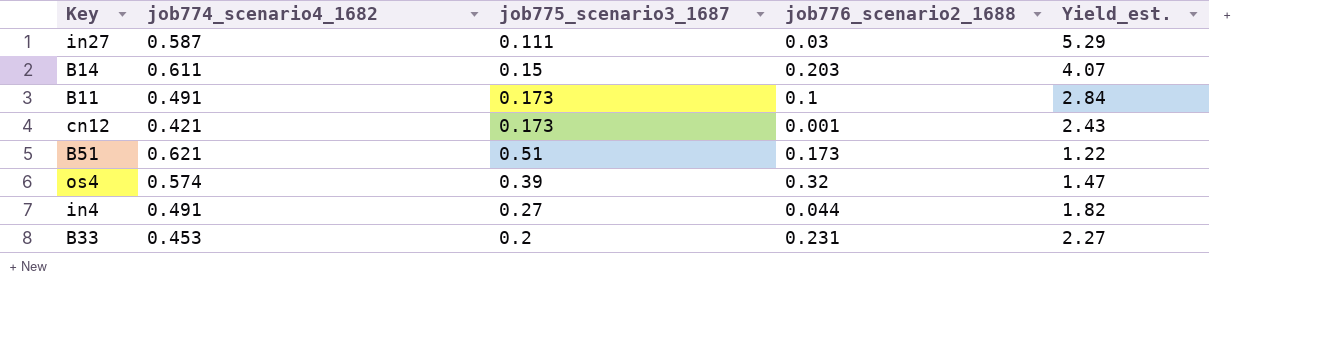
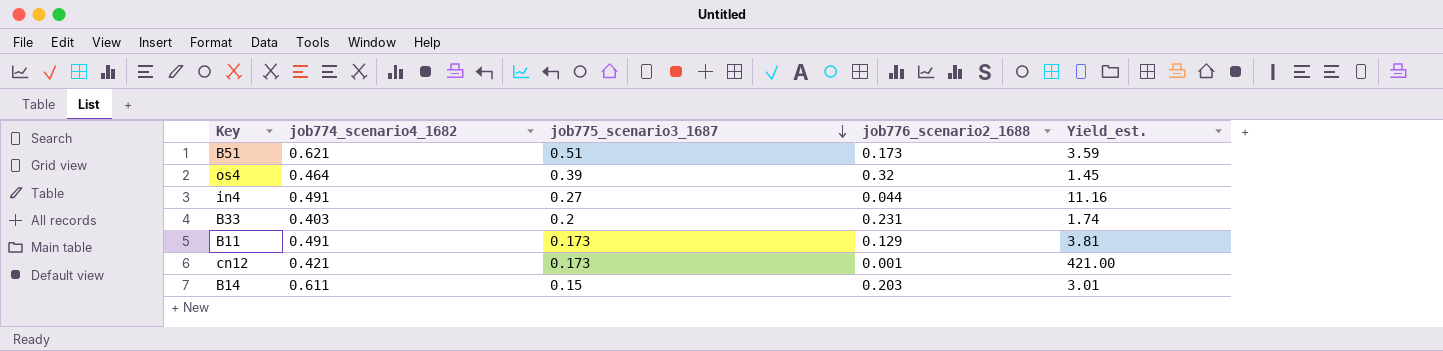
row order: none -> job775_scenario3_1687 descending
column Yield_est. | formula: [job774_scenario4_1682] / [job775_scenario3_1687] -> [job774_scenario4_1682] / [job776_scenario2_1688]
row in27: 0.587 | 0.111 | 0.03 | 5.29 -> none
os4 | job774_scenario4_1682: 0.574 -> 0.464
B33 | job774_scenario4_1682: 0.453 -> 0.403
B11 | job776_scenario2_1688: 0.1 -> 0.129

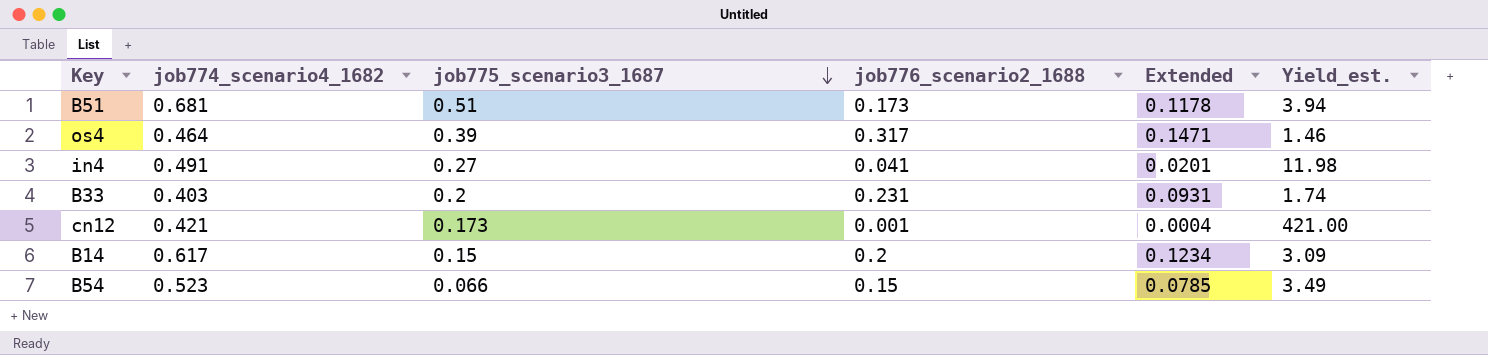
column Extended | formula: none -> [job774_scenario4_1682] * [job776_scenario2_1688]
row B11: 0.491 | 0.173 | 0.129 | 3.81 -> none
B51 | job774_scenario4_1682: 0.621 -> 0.681
B51 | Yield_est.: 3.59 -> 3.94
os4 | job776_scenario2_1688: 0.32 -> 0.317
os4 | Yield_est.: 1.45 -> 1.46
in4 | job776_scenario2_1688: 0.044 -> 0.041
in4 | Yield_est.: 11.16 -> 11.98
B14 | job774_scenario4_1682: 0.611 -> 0.617
B14 | job776_scenario2_1688: 0.203 -> 0.2
B14 | Yield_est.: 3.01 -> 3.09
row B54: none -> 0.523 | 0.066 | 0.15 | 0.0785 | 3.49

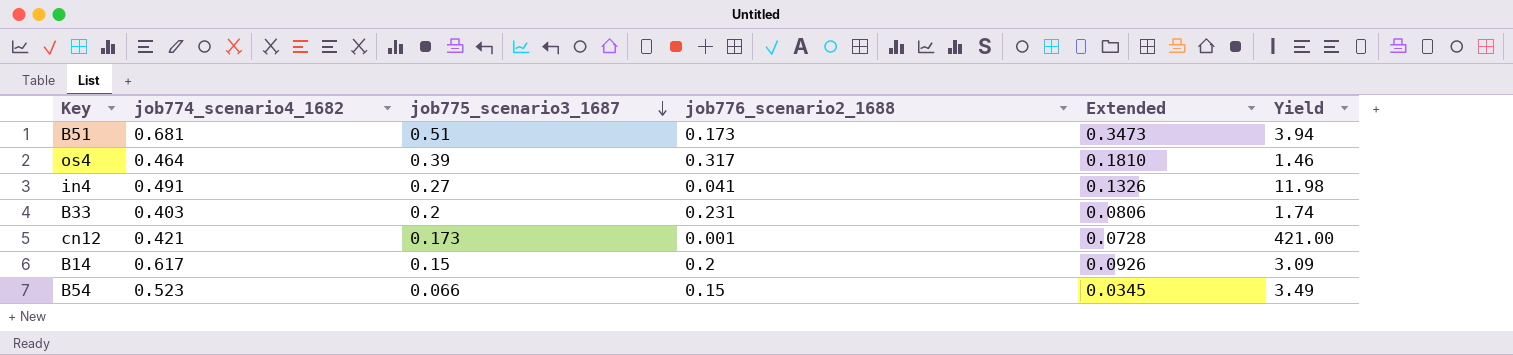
column Extended | formula: [job774_scenario4_1682] * [job776_scenario2_1688] -> [job774_scenario4_1682] * [job775_scenario3_1687]
column name: Yield_est. -> Yield

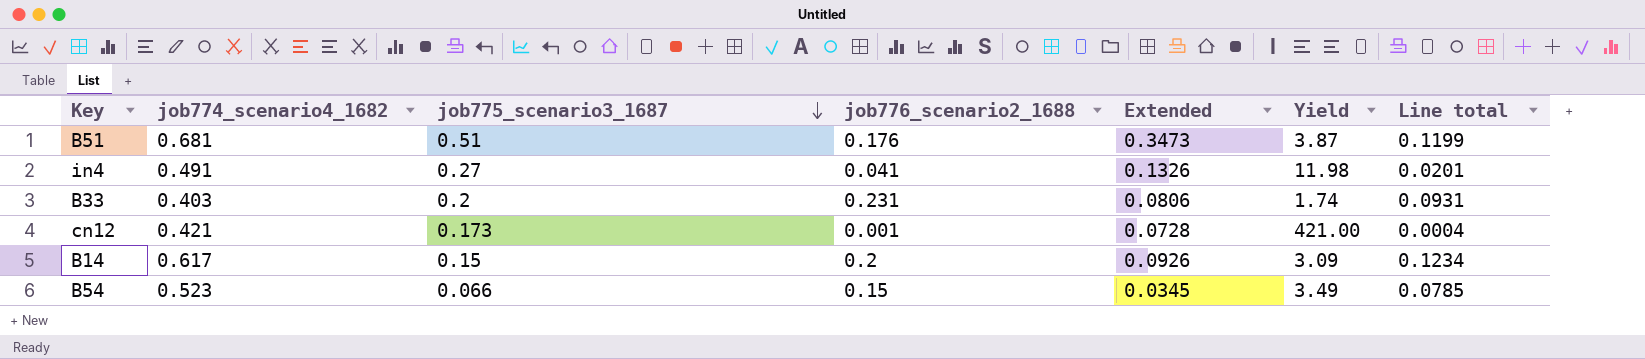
column Line total | formula: none -> [job774_scenario4_1682] * [job776_scenario2_1688]
row os4: 0.464 | 0.39 | 0.317 | 0.1810 | 1.46 -> none
B51 | job776_scenario2_1688: 0.173 -> 0.176
B51 | Yield: 3.94 -> 3.87

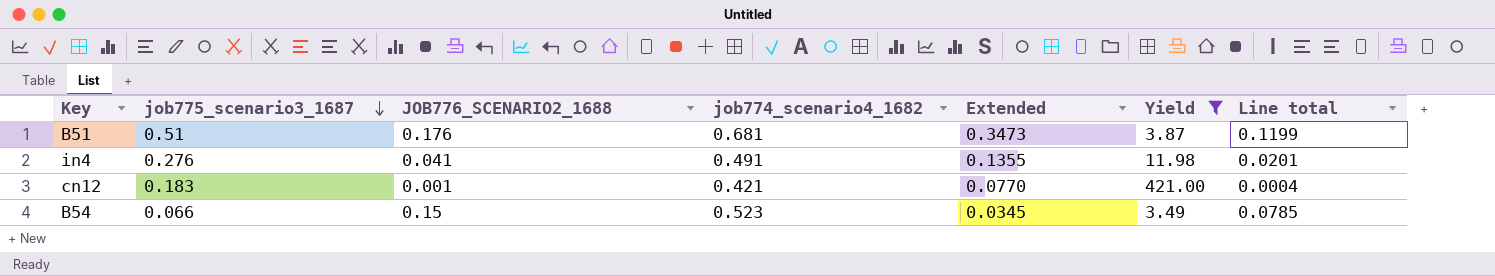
filter: none -> Yield >= 3.49
column name: job776_scenario2_1688 -> JOB776_SCENARIO2_1688
column job774_scenario4_1682 | position: 2 -> 4
in4 | job775_scenario3_1687: 0.27 -> 0.276
in4 | Extended: 0.1326 -> 0.1355
cn12 | job775_scenario3_1687: 0.173 -> 0.183
cn12 | Extended: 0.0728 -> 0.0770

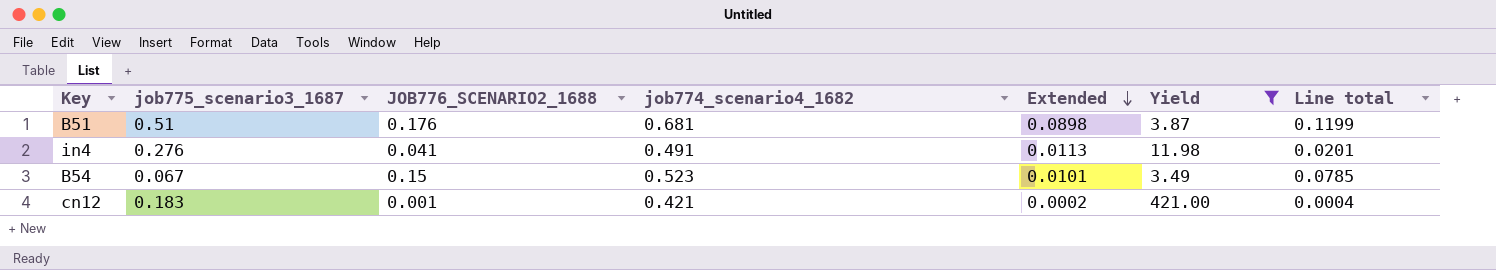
row order: job775_scenario3_1687 descending -> Extended descending
column Extended | formula: [job775_scenario3_1687] * [job774_scenario4_1682] -> [job775_scenario3_1687] * [JOB776_SCENARIO2_1688]
B54 | job775_scenario3_1687: 0.066 -> 0.067

